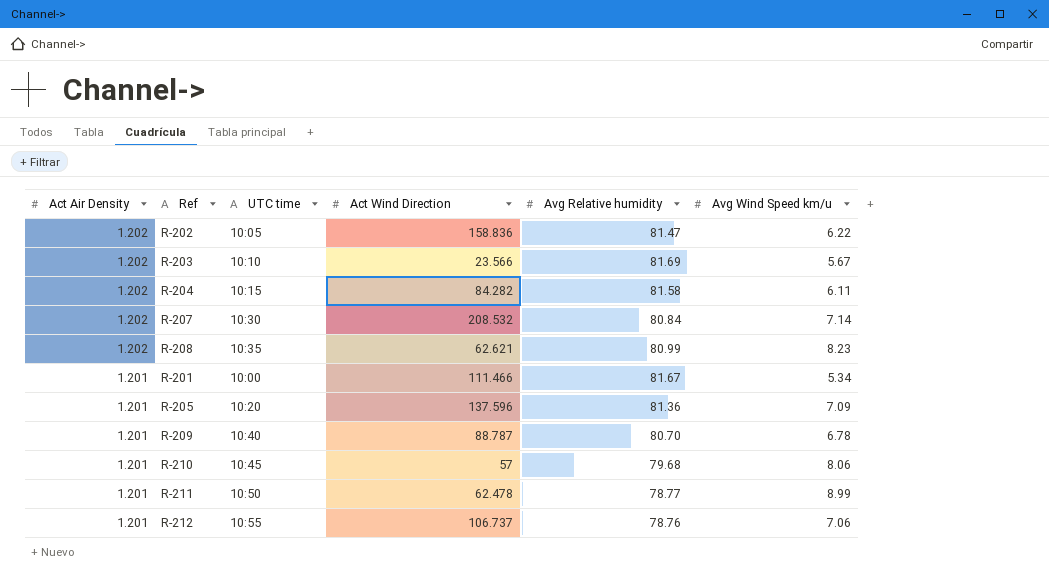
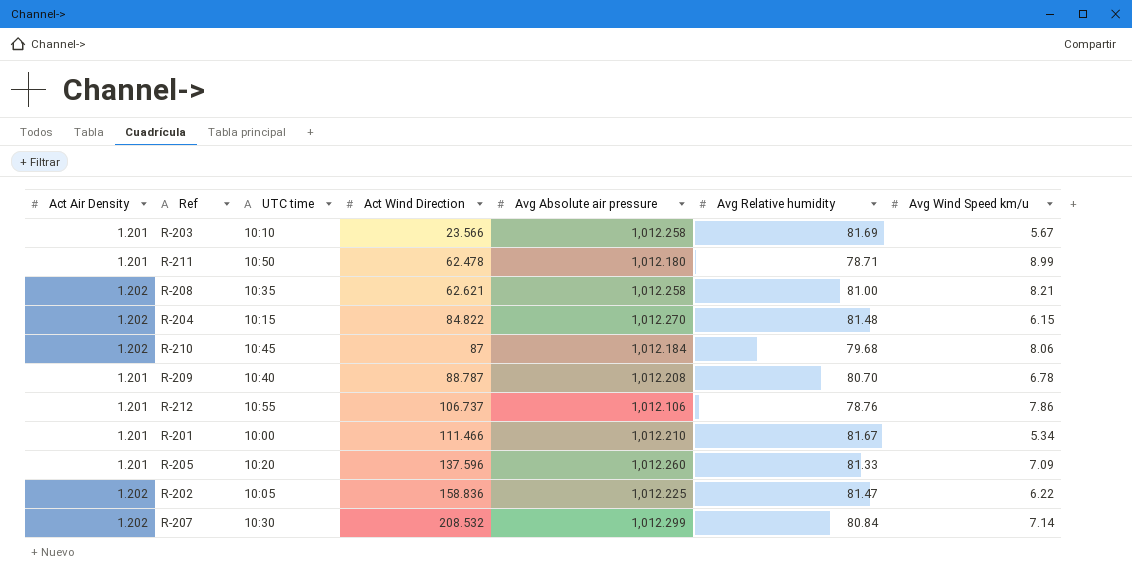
row order: Act Air Density descending -> Act Wind Direction ascending
column Avg Absolute air pressure | position: none -> 5
R-203 | Act Air Density: 1.202 -> 1.201
R-211 | Avg Relative humidity: 78.77 -> 78.71
R-208 | Avg Relative humidity: 80.99 -> 81.00
R-208 | Avg Wind Speed km/u: 8.23 -> 8.21
R-204 | Act Wind Direction: 84.282 -> 84.822
R-204 | Avg Relative humidity: 81.58 -> 81.48
R-204 | Avg Wind Speed km/u: 6.11 -> 6.15
R-210 | Act Air Density: 1.201 -> 1.202
R-210 | Act Wind Direction: 57 -> 87
R-212 | Avg Wind Speed km/u: 7.06 -> 7.86
R-205 | Avg Relative humidity: 81.36 -> 81.33

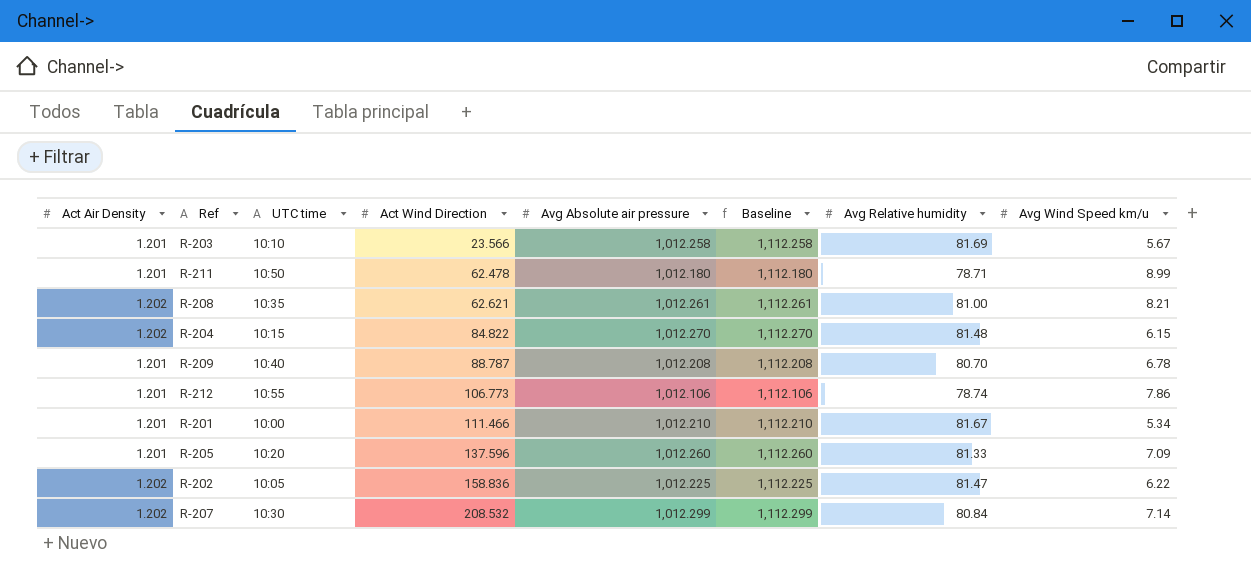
column Baseline | formula: none -> [Avg Absolute air pressure] + 100
row R-210: 1.202 | 10:45 | 87 | 1,012.184 | 79.68 | 8.06 -> none
R-208 | Avg Absolute air pressure: 1,012.258 -> 1,012.261
R-212 | Act Wind Direction: 106.737 -> 106.773
R-212 | Avg Relative humidity: 78.76 -> 78.74

